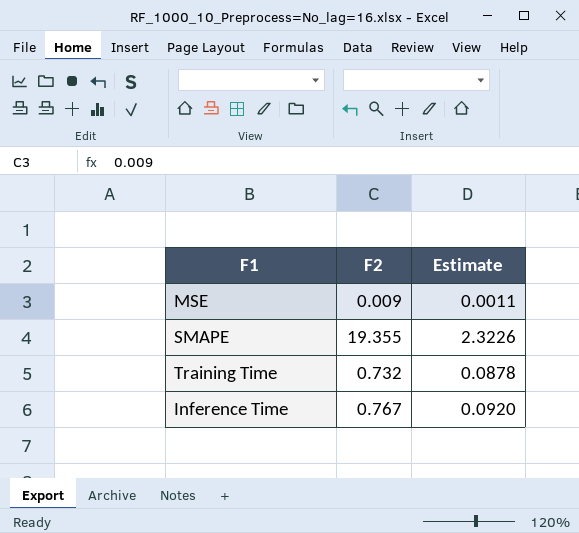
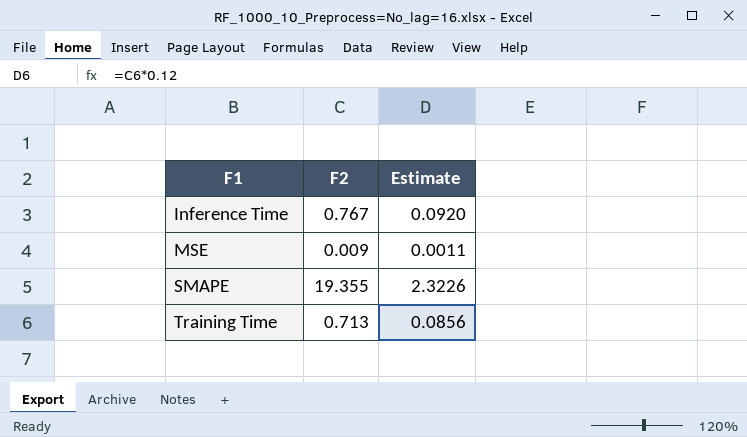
row order: none -> F1 ascending
Training Time | F2: 0.732 -> 0.713
Training Time | Estimate: 0.0878 -> 0.0856

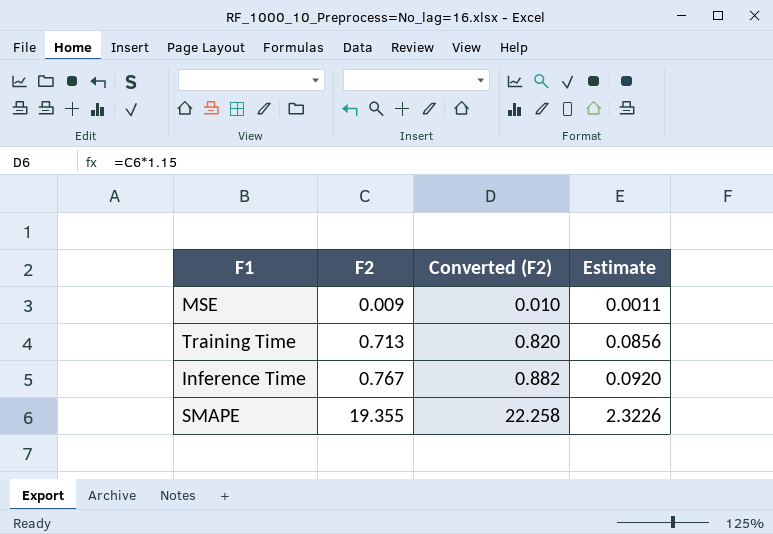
row order: F1 ascending -> F2 ascending
column Converted (F2) | formula: none -> [F2] * 1.15

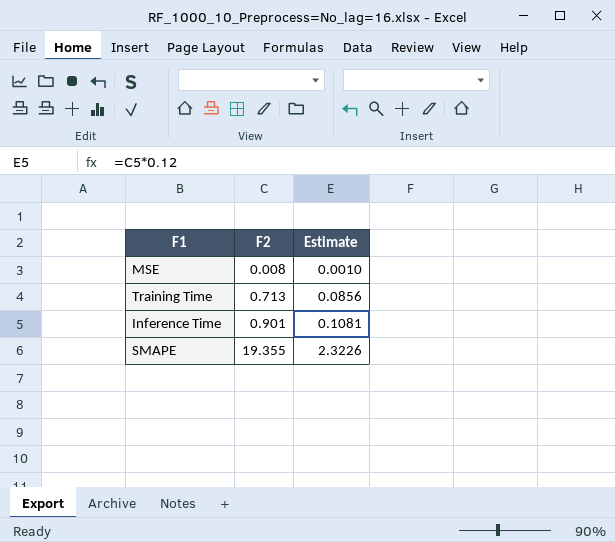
column Converted (F2) | formula: [F2] * 1.15 -> none
MSE | F2: 0.009 -> 0.008
MSE | Estimate: 0.0011 -> 0.0010
Inference Time | F2: 0.767 -> 0.901
Inference Time | Estimate: 0.0920 -> 0.1081

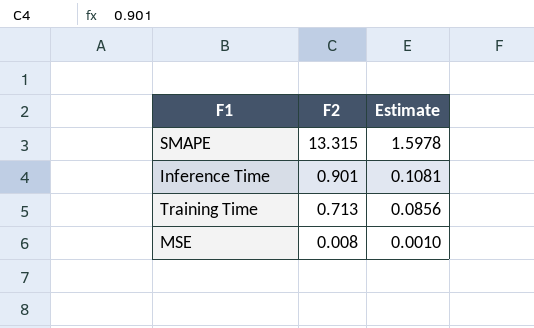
row order: F2 ascending -> F2 descending
SMAPE | F2: 19.355 -> 13.315
SMAPE | Estimate: 2.3226 -> 1.5978

